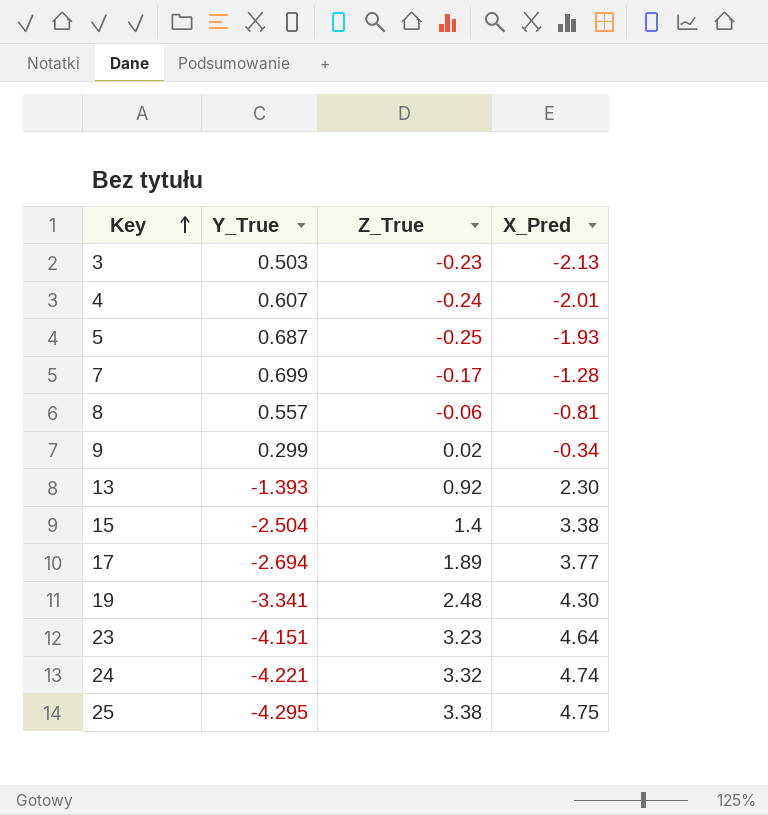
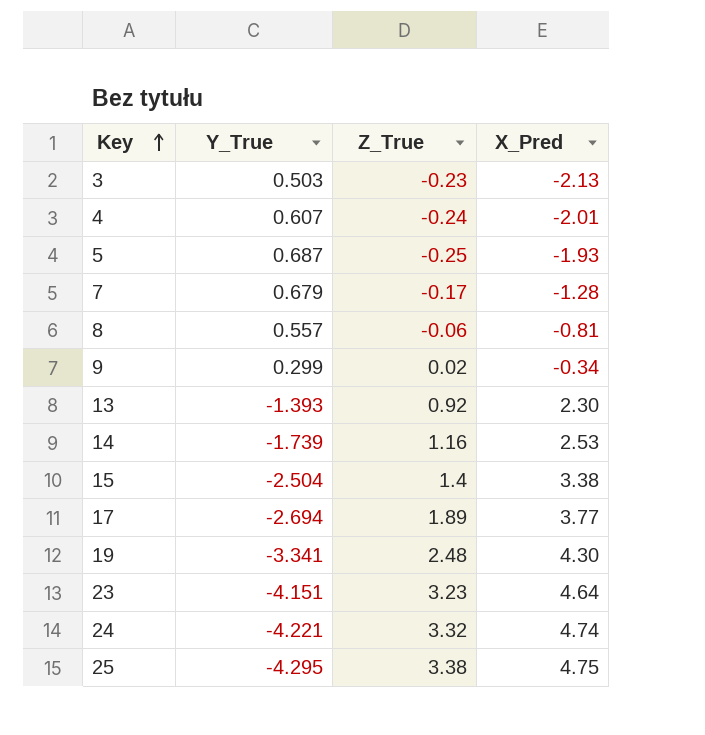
7 | Y_True: 0.699 -> 0.679
row 14: none -> -1.739 | 1.16 | 2.53

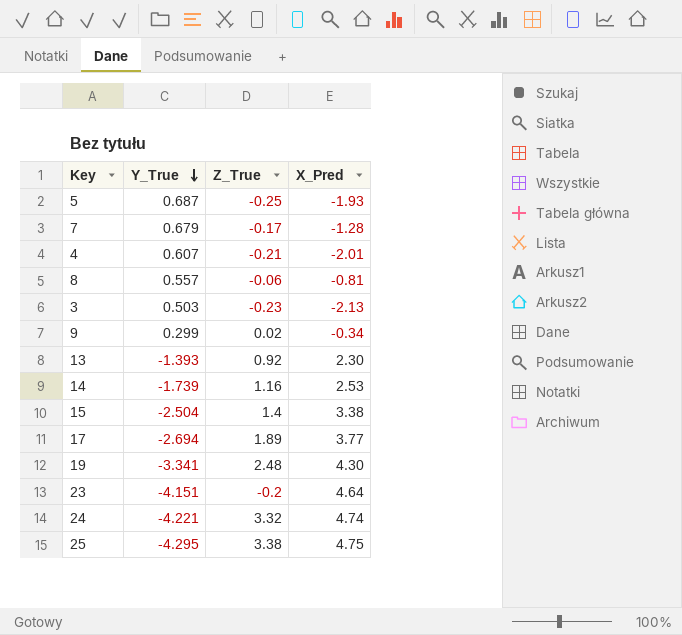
row order: Key ascending -> Y_True descending
4 | Z_True: -0.24 -> -0.21
23 | Z_True: 3.23 -> -0.2

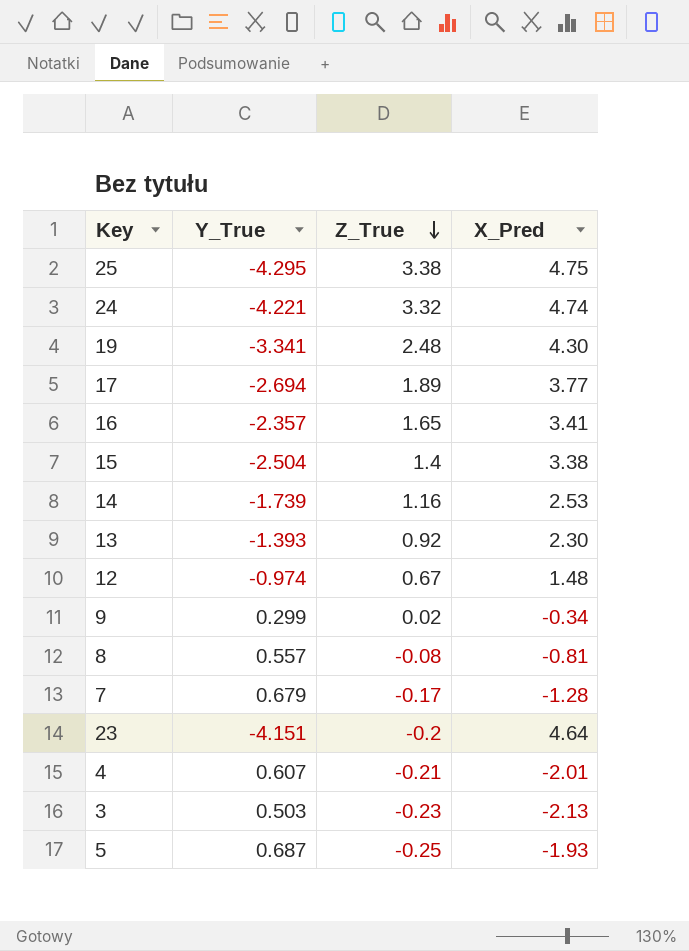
row order: Y_True descending -> Z_True descending
row 16: none -> -2.357 | 1.65 | 3.41
row 12: none -> -0.974 | 0.67 | 1.48
8 | Z_True: -0.06 -> -0.08

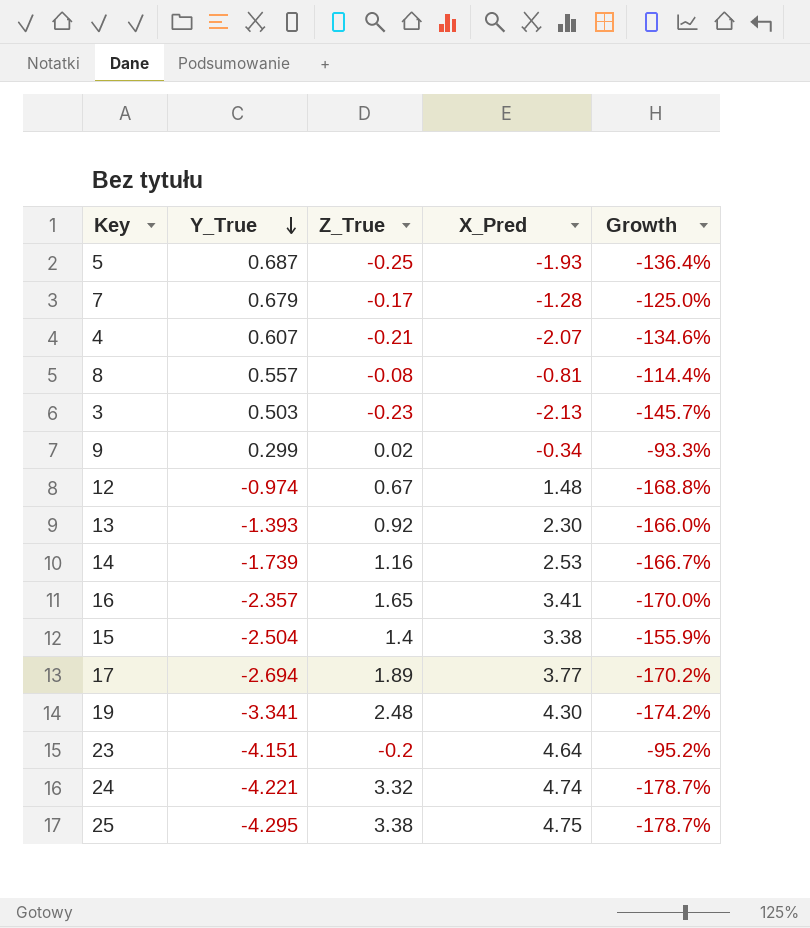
row order: Z_True descending -> Y_True descending
column Growth | formula: none -> ([Z_True] - [Y_True]) / [Y_True]
4 | X_Pred: -2.01 -> -2.07

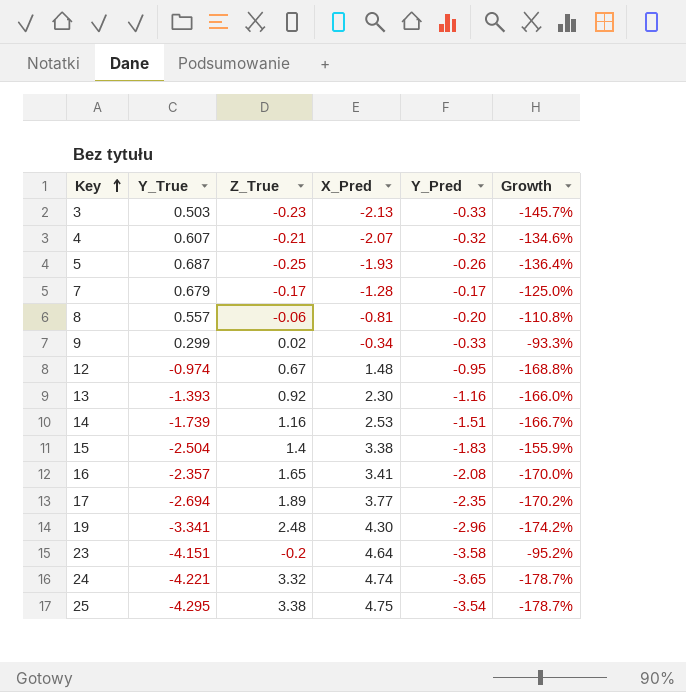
row order: Y_True descending -> Key ascending
column Y_Pred | position: none -> 5
8 | Z_True: -0.08 -> -0.06
8 | Growth: -114.4% -> -110.8%

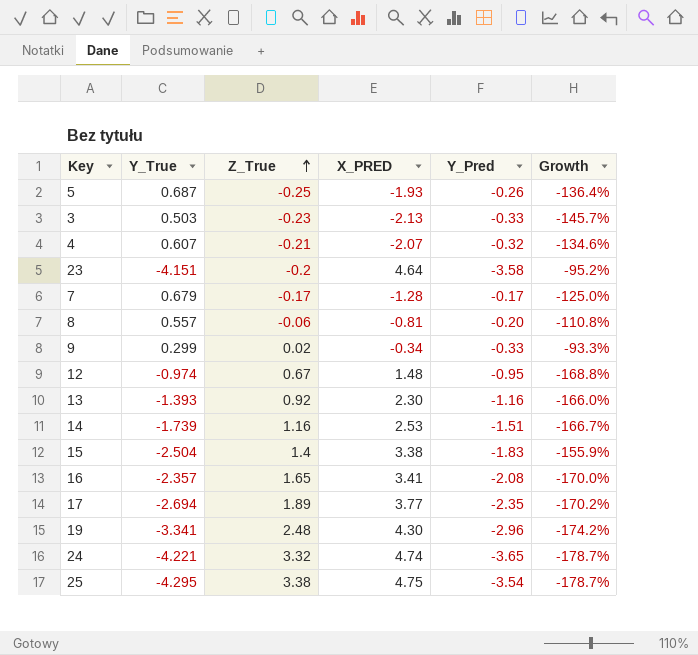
row order: Key ascending -> Z_True ascending
column name: X_Pred -> X_PRED

